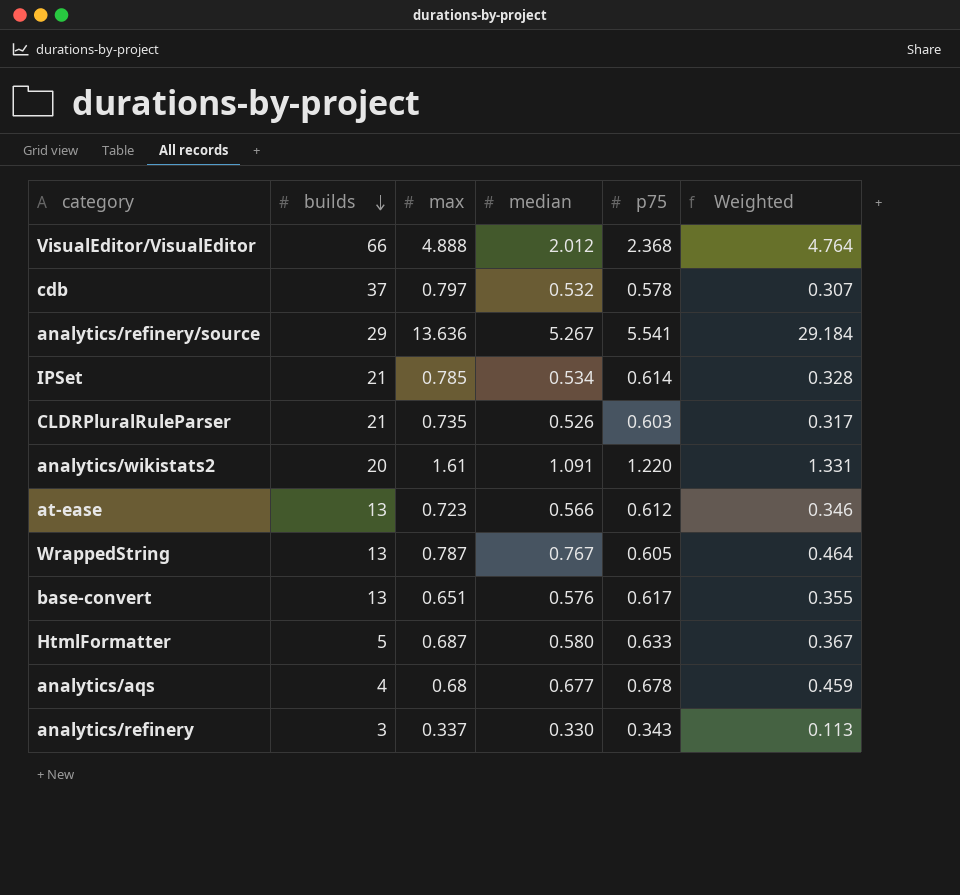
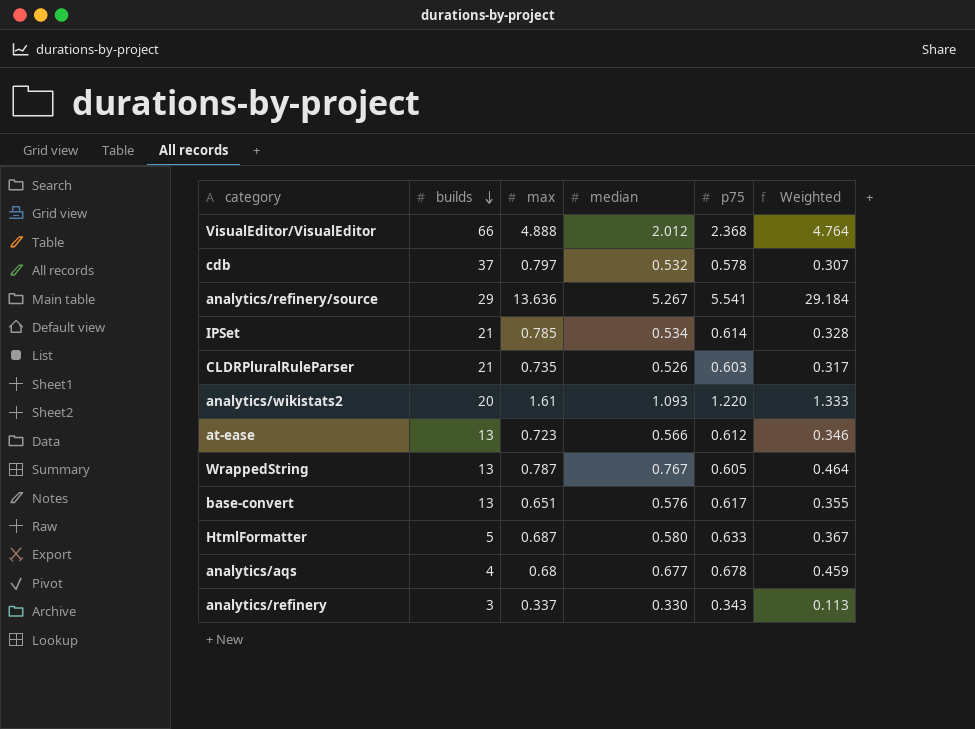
analytics/wikistats2 | median: 1.091 -> 1.093
analytics/wikistats2 | Weighted: 1.331 -> 1.333

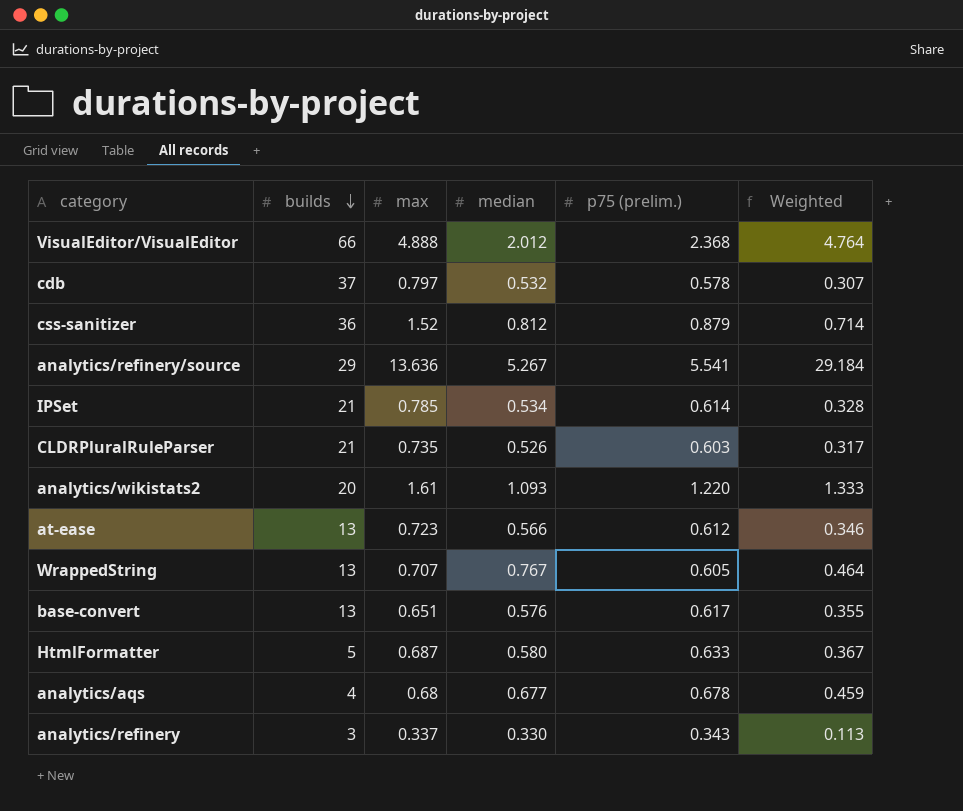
column name: p75 -> p75 (prelim.)
row css-sanitizer: none -> 36 | 1.52 | 0.812 | 0.879 | 0.714
WrappedString | max: 0.787 -> 0.707

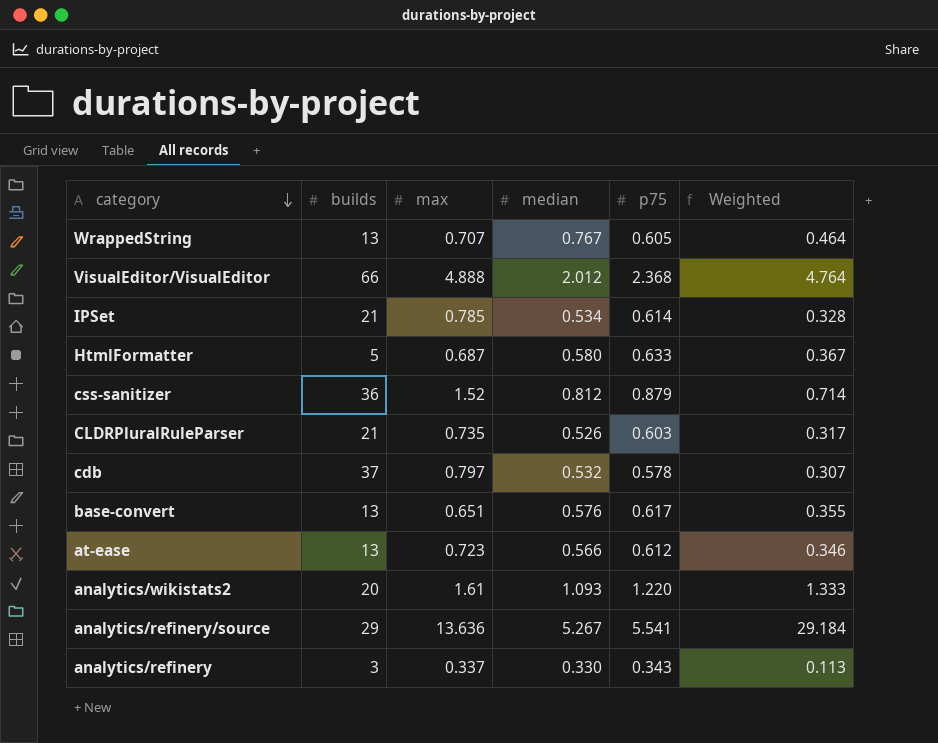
row order: builds descending -> category descending
column name: p75 (prelim.) -> p75
row analytics/aqs: 4 | 0.68 | 0.677 | 0.678 | 0.459 -> none

